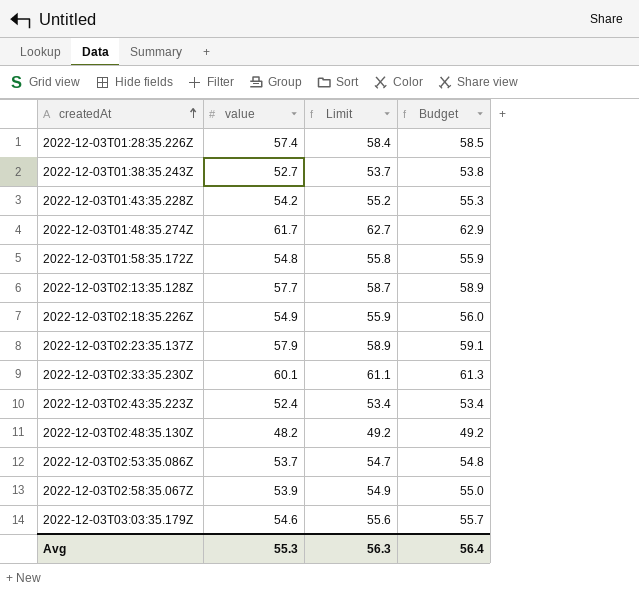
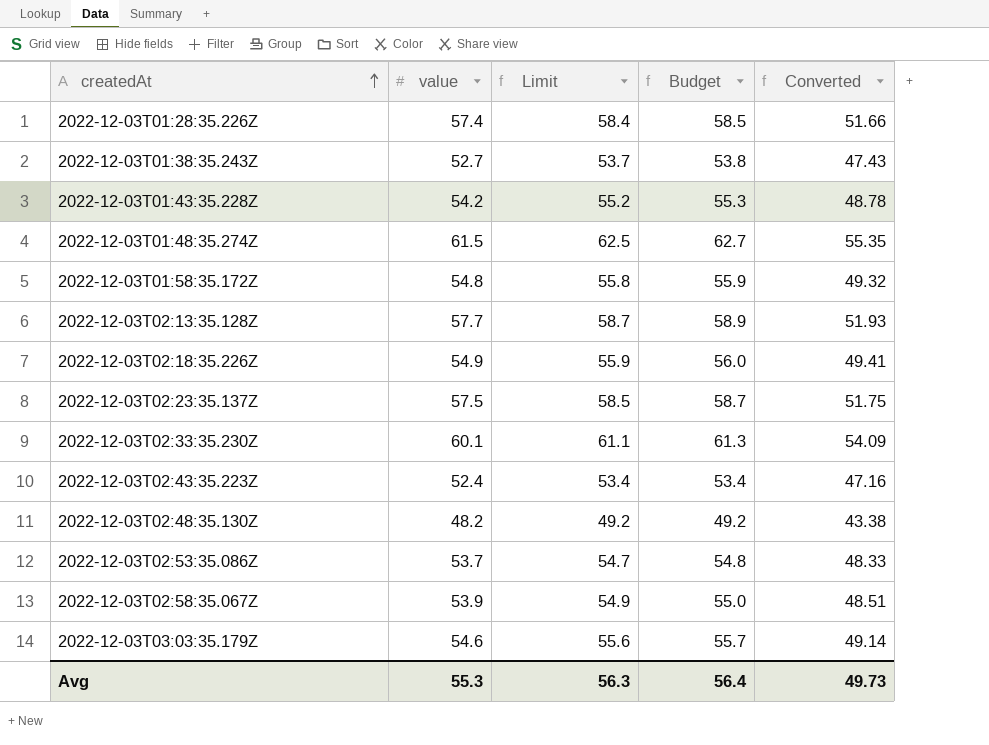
column Converted | formula: none -> [value] * 0.9
2022-12-03T01:48:35.274Z | value: 61.7 -> 61.5
2022-12-03T01:48:35.274Z | Limit: 62.7 -> 62.5
2022-12-03T01:48:35.274Z | Budget: 62.9 -> 62.7
2022-12-03T02:23:35.137Z | value: 57.9 -> 57.5
2022-12-03T02:23:35.137Z | Limit: 58.9 -> 58.5
2022-12-03T02:23:35.137Z | Budget: 59.1 -> 58.7

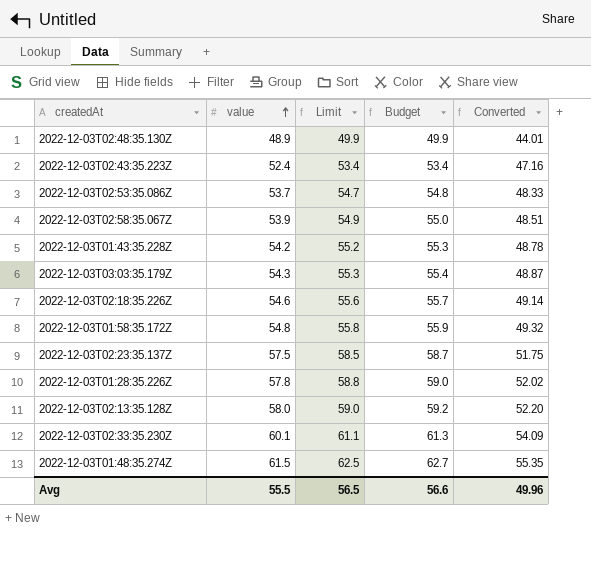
row order: createdAt ascending -> value ascending
row 2022-12-03T01:38:35.243Z: 52.7 | 53.7 | 53.8 | 47.43 -> none
2022-12-03T02:48:35.130Z | value: 48.2 -> 48.9
2022-12-03T02:48:35.130Z | Limit: 49.2 -> 49.9
2022-12-03T02:48:35.130Z | Budget: 49.2 -> 49.9
2022-12-03T02:48:35.130Z | Converted: 43.38 -> 44.01
2022-12-03T03:03:35.179Z | value: 54.6 -> 54.3
2022-12-03T03:03:35.179Z | Limit: 55.6 -> 55.3
2022-12-03T03:03:35.179Z | Budget: 55.7 -> 55.4
2022-12-03T03:03:35.179Z | Converted: 49.14 -> 48.87
2022-12-03T02:18:35.226Z | value: 54.9 -> 54.6
2022-12-03T02:18:35.226Z | Limit: 55.9 -> 55.6
2022-12-03T02:18:35.226Z | Budget: 56.0 -> 55.7
2022-12-03T02:18:35.226Z | Converted: 49.41 -> 49.14
2022-12-03T01:28:35.226Z | value: 57.4 -> 57.8
2022-12-03T01:28:35.226Z | Limit: 58.4 -> 58.8
2022-12-03T01:28:35.226Z | Budget: 58.5 -> 59.0
2022-12-03T01:28:35.226Z | Converted: 51.66 -> 52.02
2022-12-03T02:13:35.128Z | value: 57.7 -> 58.0
2022-12-03T02:13:35.128Z | Limit: 58.7 -> 59.0
2022-12-03T02:13:35.128Z | Budget: 58.9 -> 59.2
2022-12-03T02:13:35.128Z | Converted: 51.93 -> 52.20
Avg | value: 55.3 -> 55.5
Avg | Limit: 56.3 -> 56.5
Avg | Budget: 56.4 -> 56.6
Avg | Converted: 49.73 -> 49.96

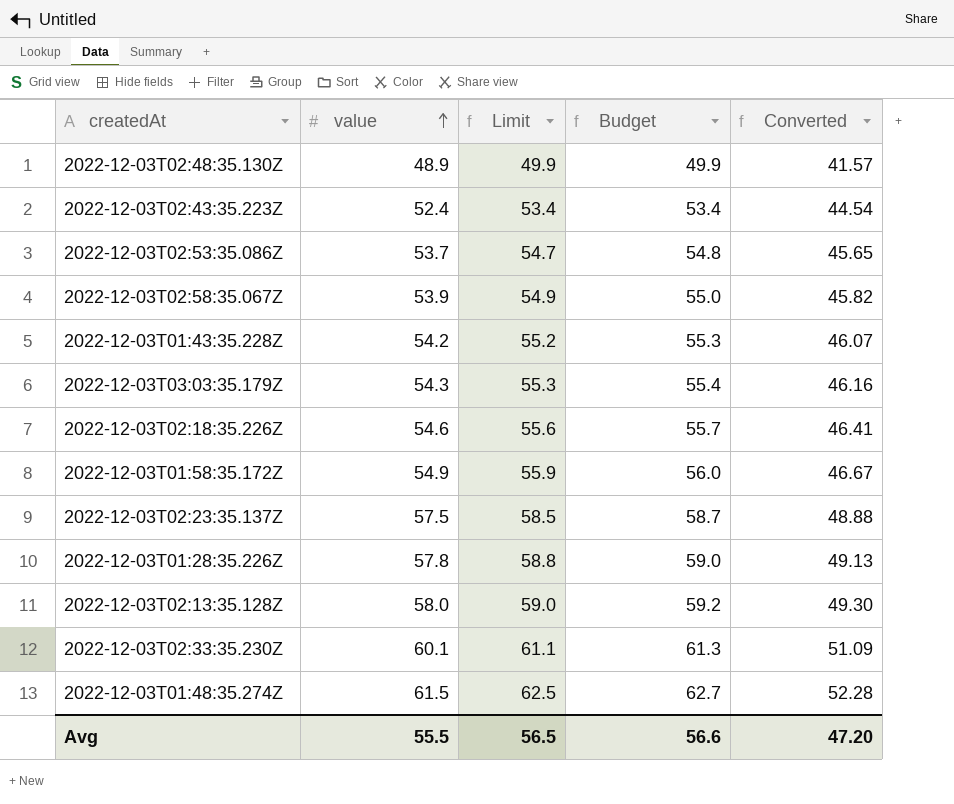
column Converted | formula: [value] * 0.9 -> [value] * 0.85
2022-12-03T01:58:35.172Z | value: 54.8 -> 54.9
2022-12-03T01:58:35.172Z | Limit: 55.8 -> 55.9
2022-12-03T01:58:35.172Z | Budget: 55.9 -> 56.0
Avg | Converted: 49.96 -> 47.20

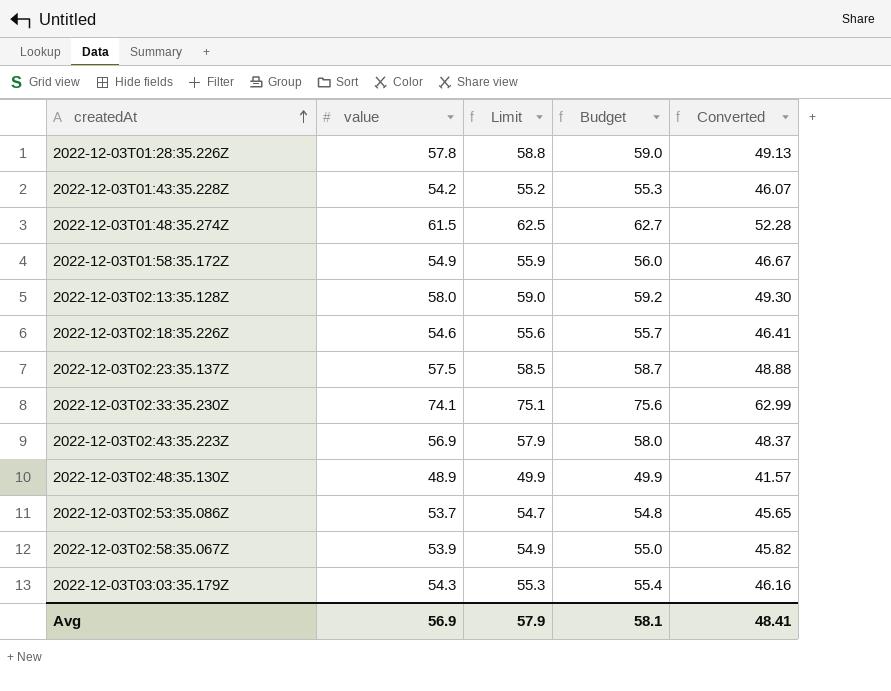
row order: value ascending -> createdAt ascending
2022-12-03T02:33:35.230Z | value: 60.1 -> 74.1
2022-12-03T02:33:35.230Z | Limit: 61.1 -> 75.1
2022-12-03T02:33:35.230Z | Budget: 61.3 -> 75.6
2022-12-03T02:33:35.230Z | Converted: 51.09 -> 62.99
2022-12-03T02:43:35.223Z | value: 52.4 -> 56.9
2022-12-03T02:43:35.223Z | Limit: 53.4 -> 57.9
2022-12-03T02:43:35.223Z | Budget: 53.4 -> 58.0
2022-12-03T02:43:35.223Z | Converted: 44.54 -> 48.37
Avg | value: 55.5 -> 56.9
Avg | Limit: 56.5 -> 57.9
Avg | Budget: 56.6 -> 58.1
Avg | Converted: 47.20 -> 48.41

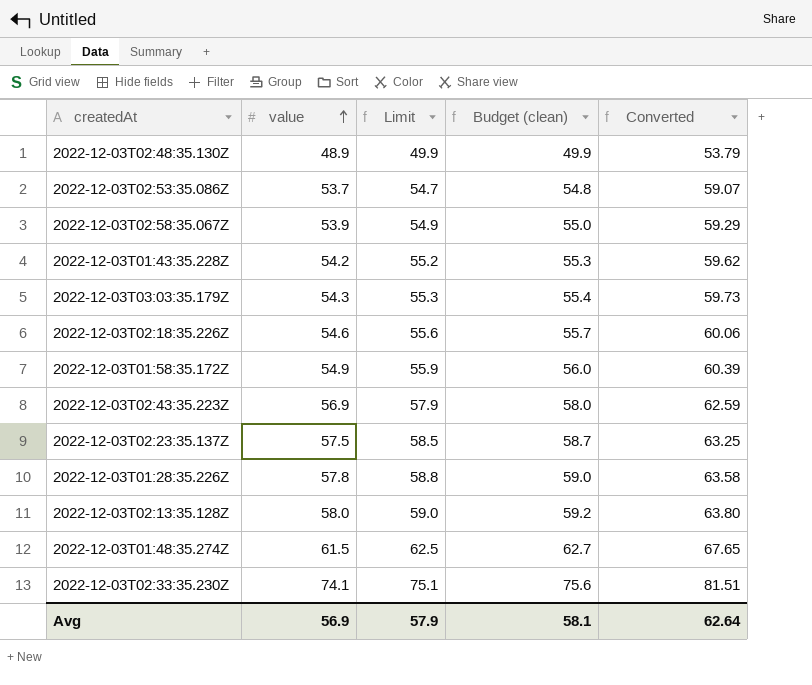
row order: createdAt ascending -> value ascending
column name: Budget -> Budget (clean)
column Converted | formula: [value] * 0.85 -> [value] * 1.1
Avg | Converted: 48.41 -> 62.64

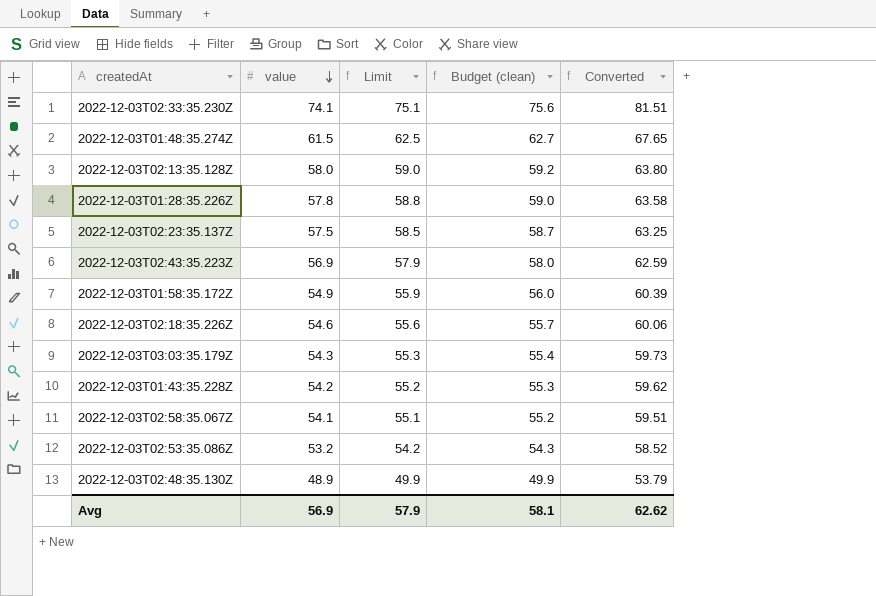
row order: value ascending -> value descending
2022-12-03T02:58:35.067Z | value: 53.9 -> 54.1
2022-12-03T02:58:35.067Z | Limit: 54.9 -> 55.1
2022-12-03T02:58:35.067Z | Budget (clean): 55.0 -> 55.2
2022-12-03T02:58:35.067Z | Converted: 59.29 -> 59.51
2022-12-03T02:53:35.086Z | value: 53.7 -> 53.2
2022-12-03T02:53:35.086Z | Limit: 54.7 -> 54.2
2022-12-03T02:53:35.086Z | Budget (clean): 54.8 -> 54.3
2022-12-03T02:53:35.086Z | Converted: 59.07 -> 58.52
Avg | Converted: 62.64 -> 62.62

